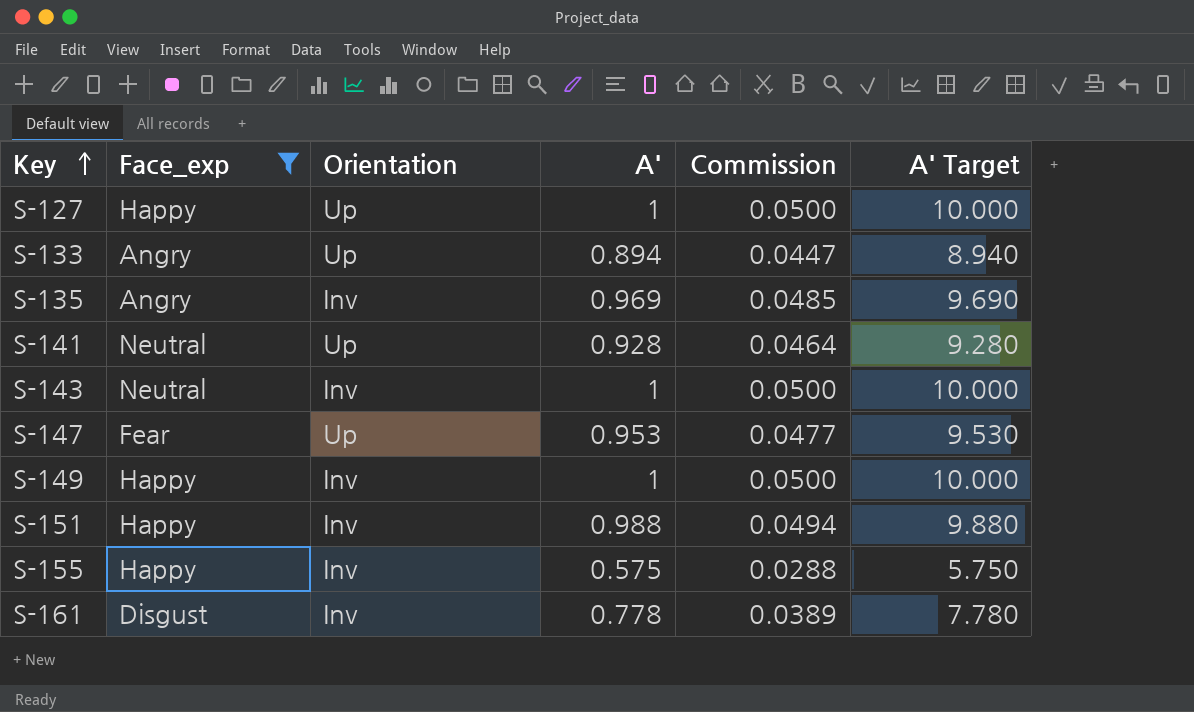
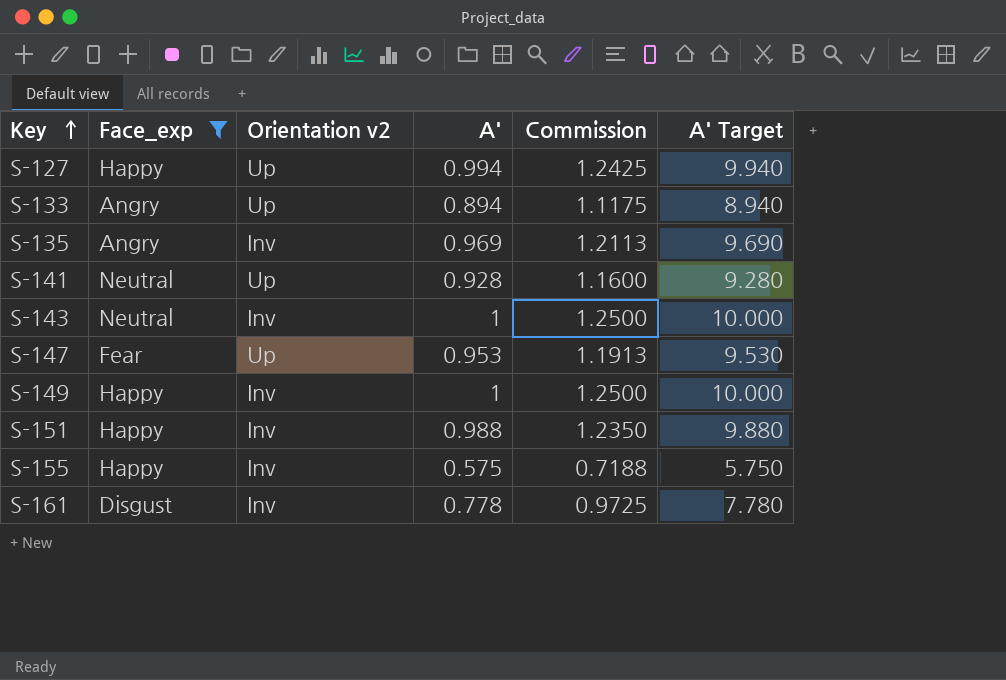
column name: Orientation -> Orientation v2
column Commission | formula: [A'] * 0.05 -> [A'] * 1.25
S-127 | A': 1 -> 0.994
S-127 | A' Target: 10.000 -> 9.940

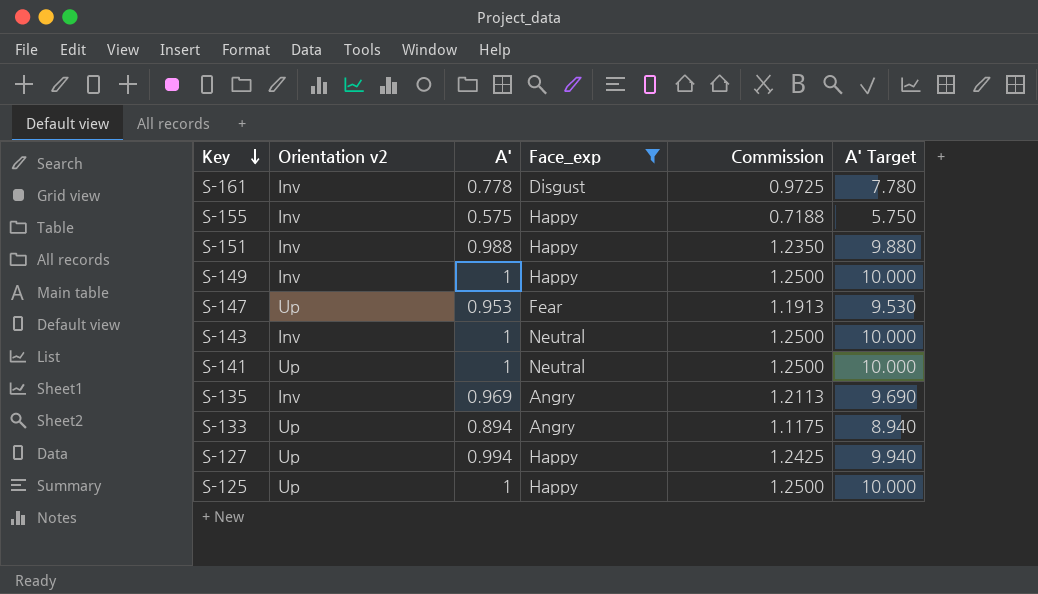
row order: Key ascending -> Key descending
column Face_exp | position: 2 -> 4
S-141 | A': 0.928 -> 1
S-141 | Commission: 1.1600 -> 1.2500
S-141 | A' Target: 9.280 -> 10.000
row S-125: none -> Up | 1 | Happy | 1.2500 | 10.000

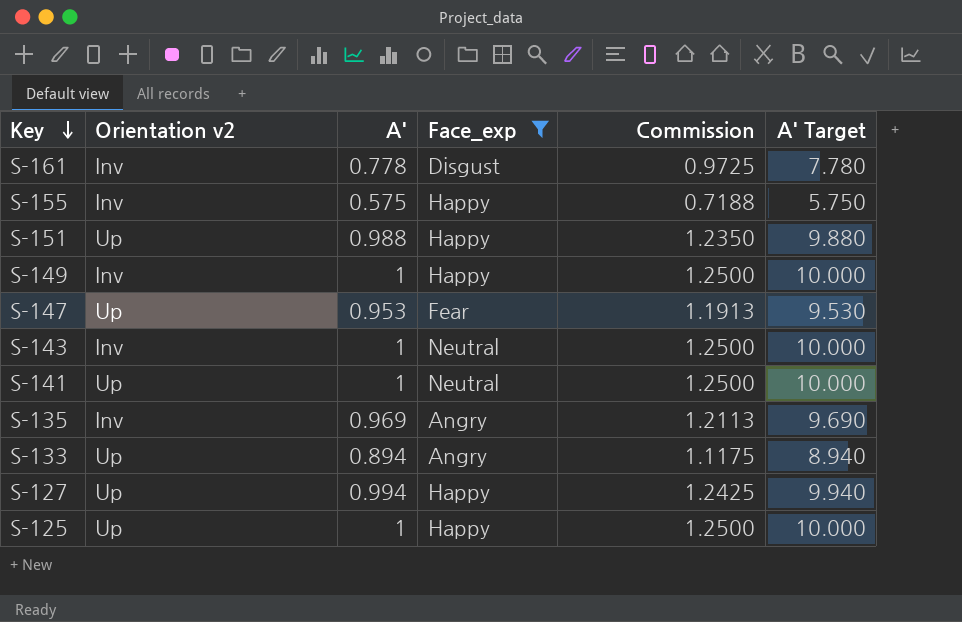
S-151 | Orientation v2: Inv -> Up

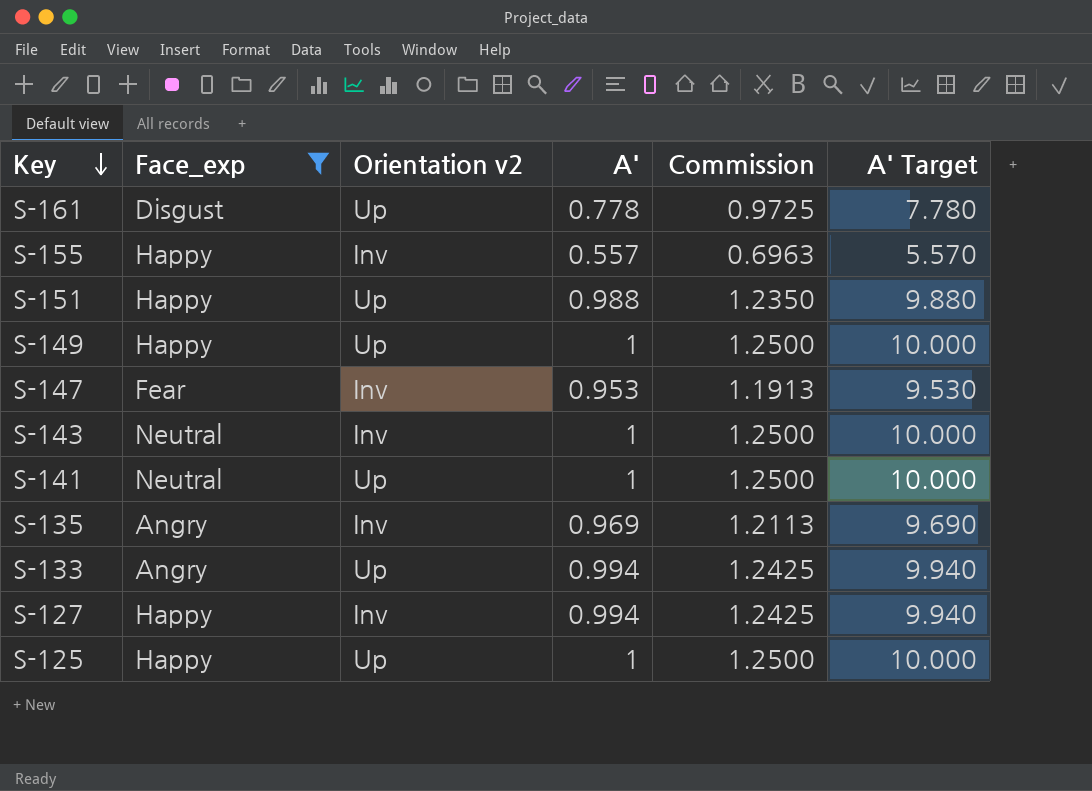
column Face_exp | position: 4 -> 2
S-161 | Orientation v2: Inv -> Up
S-155 | A': 0.575 -> 0.557
S-155 | Commission: 0.7188 -> 0.6963
S-155 | A' Target: 5.750 -> 5.570
S-149 | Orientation v2: Inv -> Up
S-147 | Orientation v2: Up -> Inv
S-133 | A': 0.894 -> 0.994
S-133 | Commission: 1.1175 -> 1.2425
S-133 | A' Target: 8.940 -> 9.940
S-127 | Orientation v2: Up -> Inv

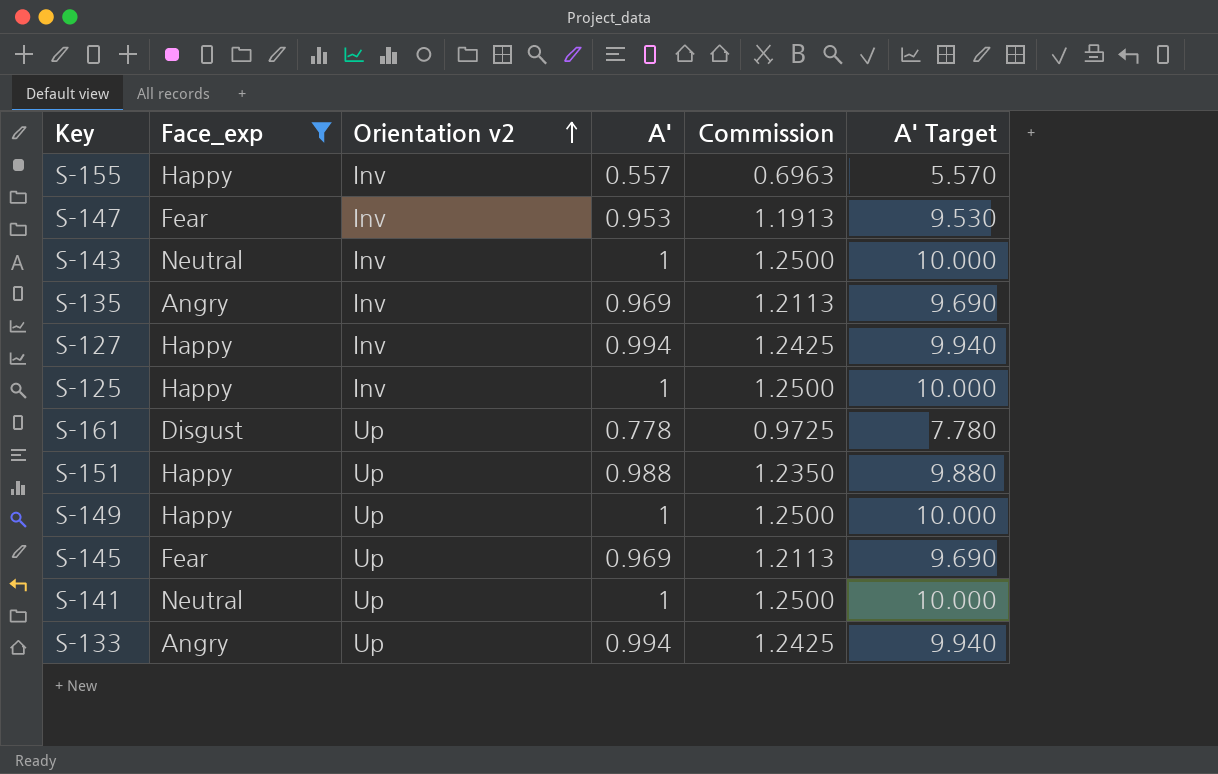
row order: Key descending -> Orientation v2 ascending
S-125 | Orientation v2: Up -> Inv
row S-145: none -> Fear | Up | 0.969 | 1.2113 | 9.690

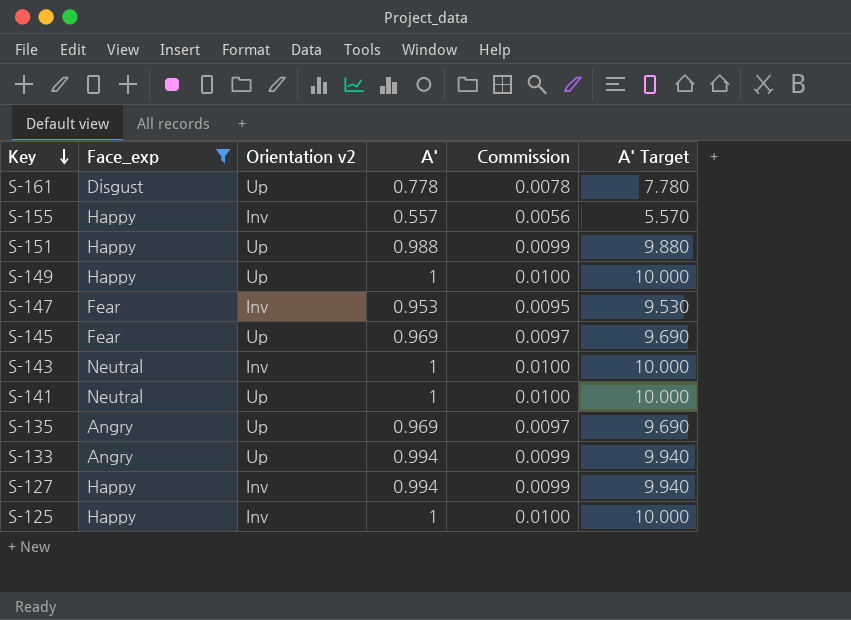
row order: Orientation v2 ascending -> Key descending
column Commission | formula: [A'] * 1.25 -> [A'] * 0.01
S-135 | Orientation v2: Inv -> Up

